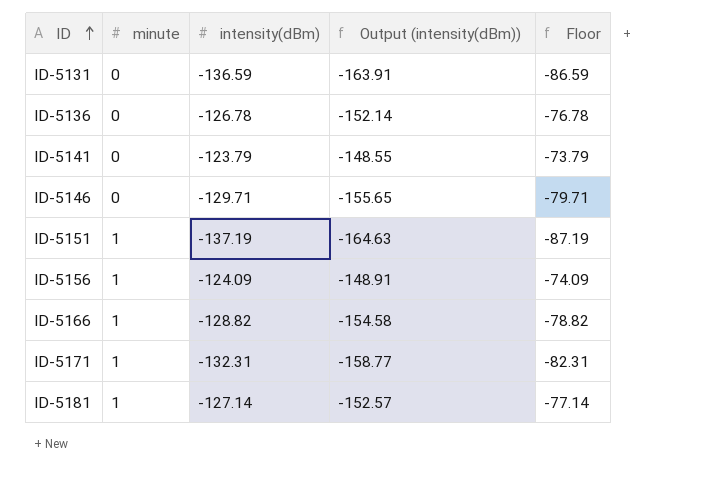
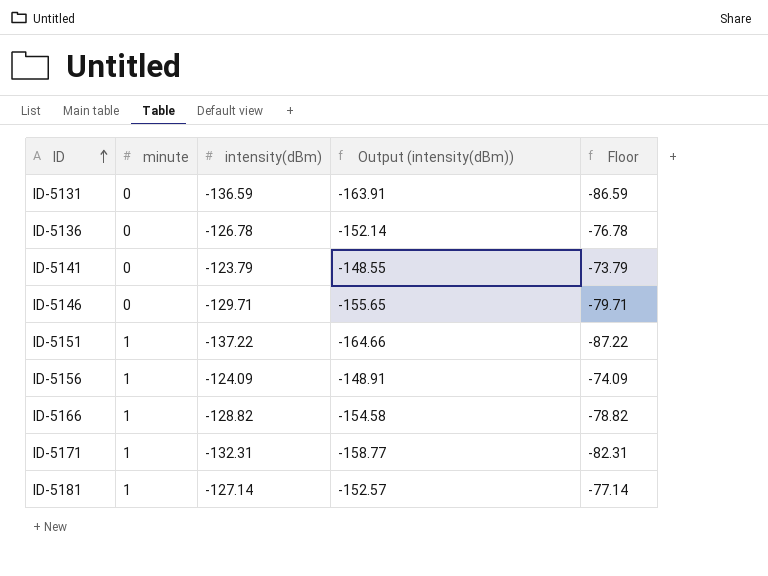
ID-5151 | intensity(dBm): -137.19 -> -137.22
ID-5151 | Output (intensity(dBm)): -164.63 -> -164.66
ID-5151 | Floor: -87.19 -> -87.22

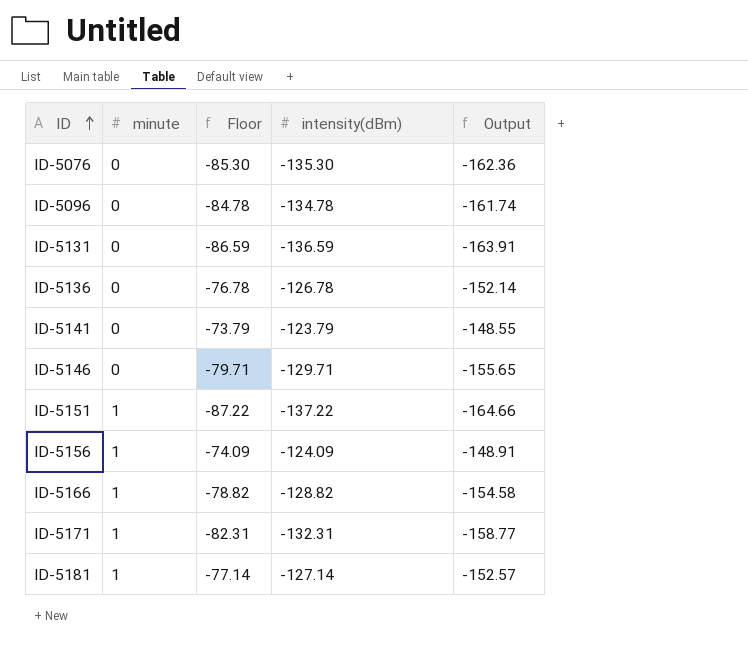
column Floor | position: 5 -> 3
column name: Output (intensity(dBm)) -> Output
row ID-5076: none -> 0 | -85.30 | -135.30 | -162.36
row ID-5096: none -> 0 | -84.78 | -134.78 | -161.74

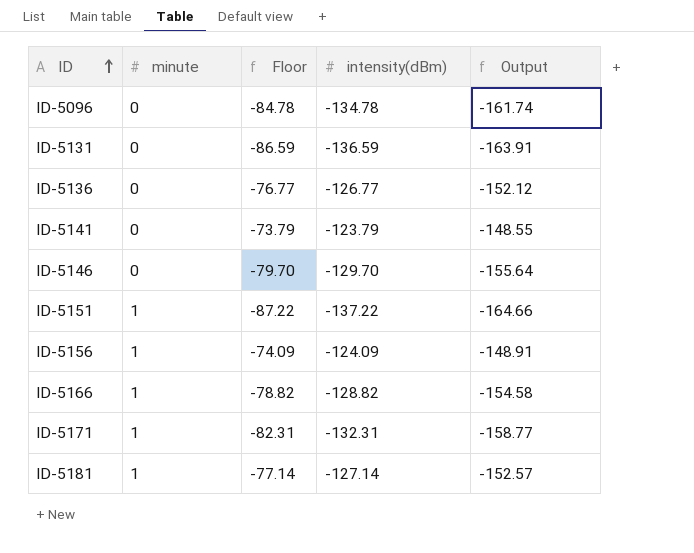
row ID-5076: 0 | -85.30 | -135.30 | -162.36 -> none
ID-5136 | Floor: -76.78 -> -76.77
ID-5136 | intensity(dBm): -126.78 -> -126.77
ID-5136 | Output: -152.14 -> -152.12
ID-5146 | Floor: -79.71 -> -79.70
ID-5146 | intensity(dBm): -129.71 -> -129.70
ID-5146 | Output: -155.65 -> -155.64

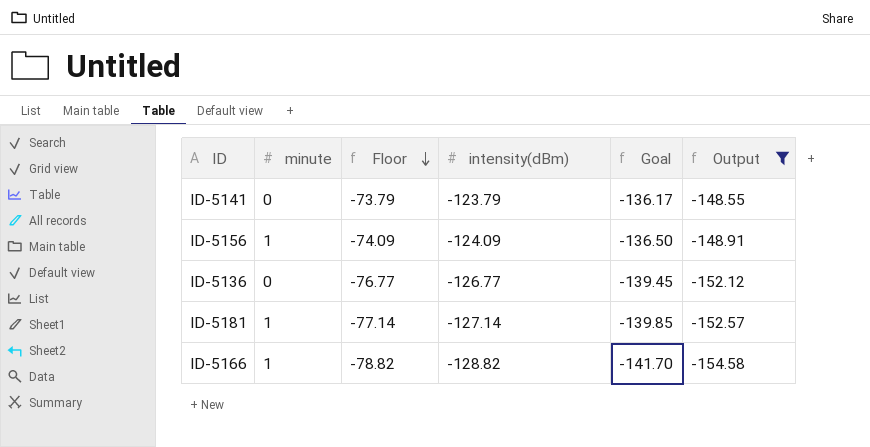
filter: none -> Output >= -154.58
row order: ID ascending -> Floor descending
column Goal | formula: none -> [intensity(dBm)] * 1.1

